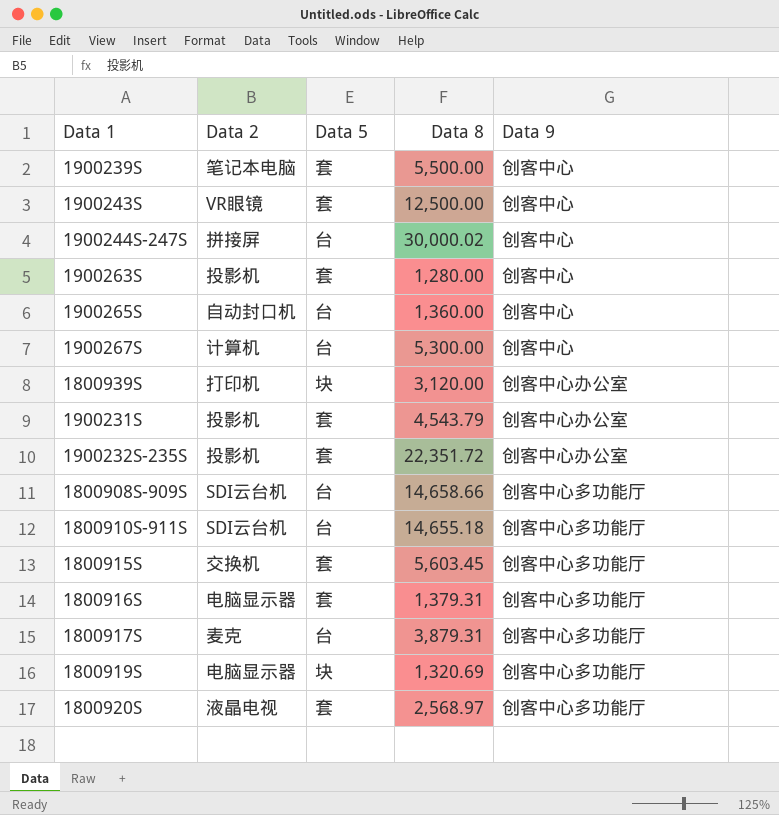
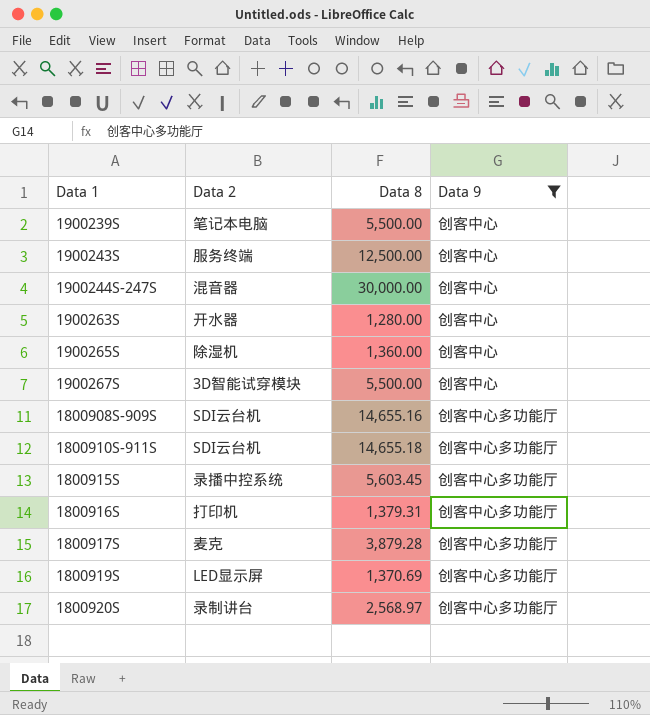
filter: none -> Data 9 != 创客中心办公室
column Data 5 | position: 3 -> none
1900243S | Data 2: VR眼镜 -> 服务终端
1900244S-247S | Data 2: 拼接屏 -> 混音器
1900244S-247S | Data 8: 30,000.02 -> 30,000.00
1900263S | Data 2: 投影机 -> 开水器
1900265S | Data 2: 自动封口机 -> 除湿机
1900267S | Data 2: 计算机 -> 3D智能试穿模块
1900267S | Data 8: 5,300.00 -> 5,500.00
1800908S-909S | Data 8: 14,658.66 -> 14,655.16
1800915S | Data 2: 交换机 -> 录播中控系统
1800916S | Data 2: 电脑显示器 -> 打印机
1800917S | Data 8: 3,879.31 -> 3,879.28
1800919S | Data 2: 电脑显示器 -> LED显示屏
1800919S | Data 8: 1,320.69 -> 1,370.69
1800920S | Data 2: 液晶电视 -> 录制讲台

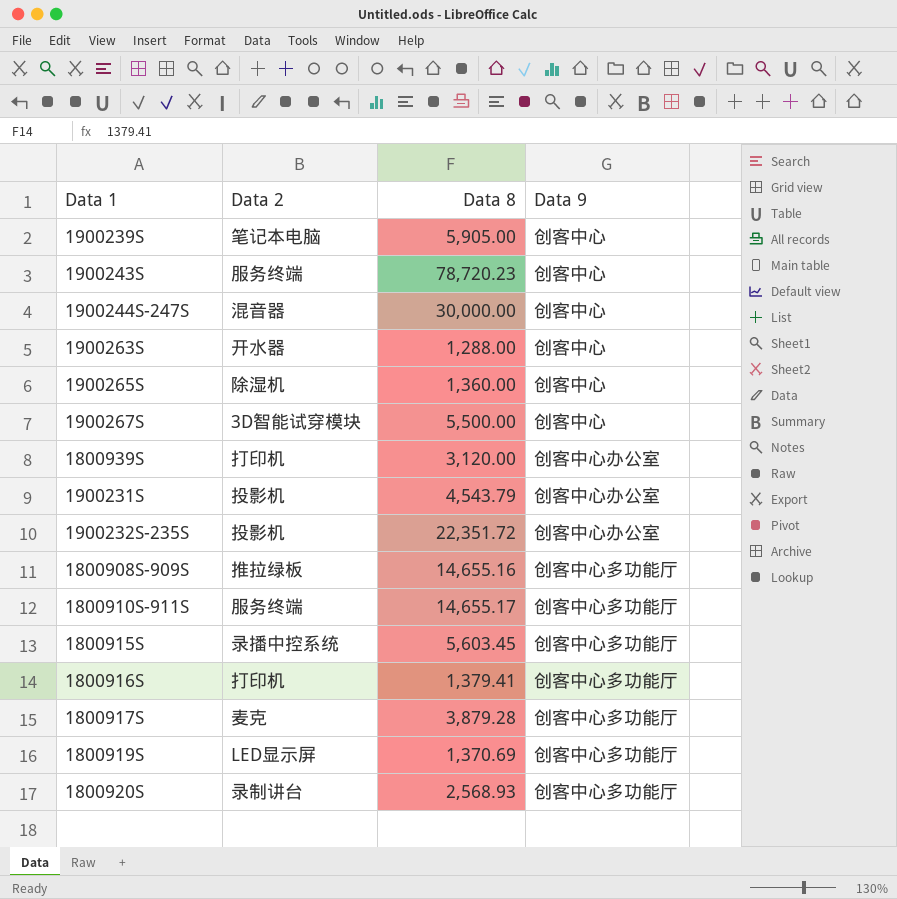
filter: Data 9 != 创客中心办公室 -> none
1900239S | Data 8: 5,500.00 -> 5,905.00
1900243S | Data 8: 12,500.00 -> 78,720.23
1900263S | Data 8: 1,280.00 -> 1,288.00
1800908S-909S | Data 2: SDI云台机 -> 推拉绿板
1800910S-911S | Data 2: SDI云台机 -> 服务终端
1800910S-911S | Data 8: 14,655.18 -> 14,655.17
1800916S | Data 8: 1,379.31 -> 1,379.41
1800920S | Data 8: 2,568.97 -> 2,568.93

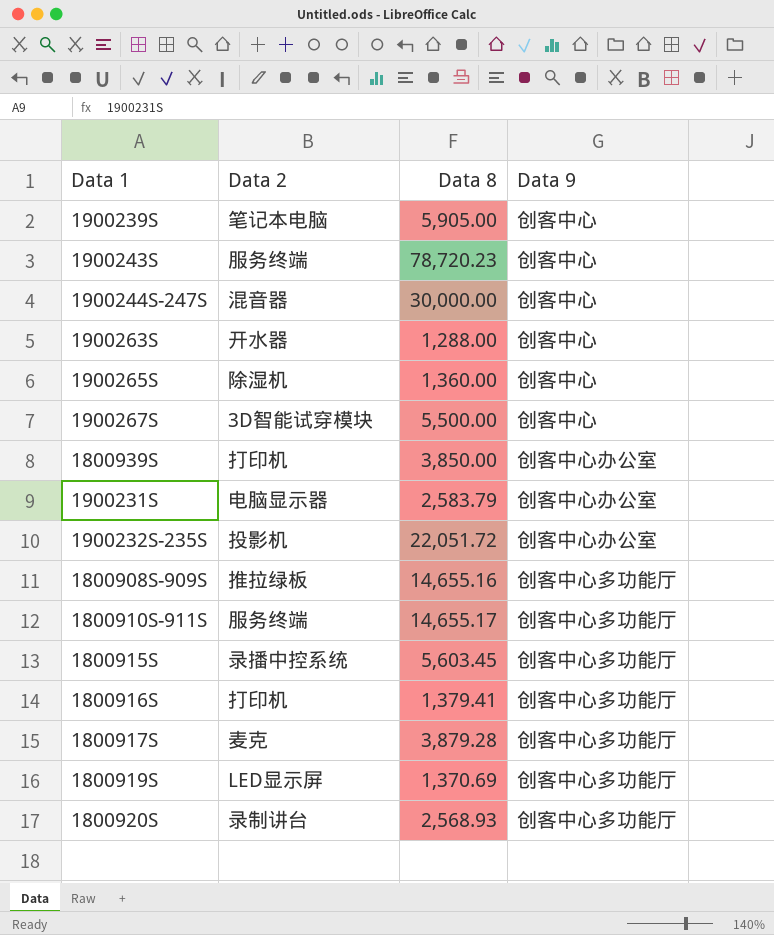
1800939S | Data 8: 3,120.00 -> 3,850.00
1900231S | Data 2: 投影机 -> 电脑显示器
1900231S | Data 8: 4,543.79 -> 2,583.79
1900232S-235S | Data 8: 22,351.72 -> 22,051.72

